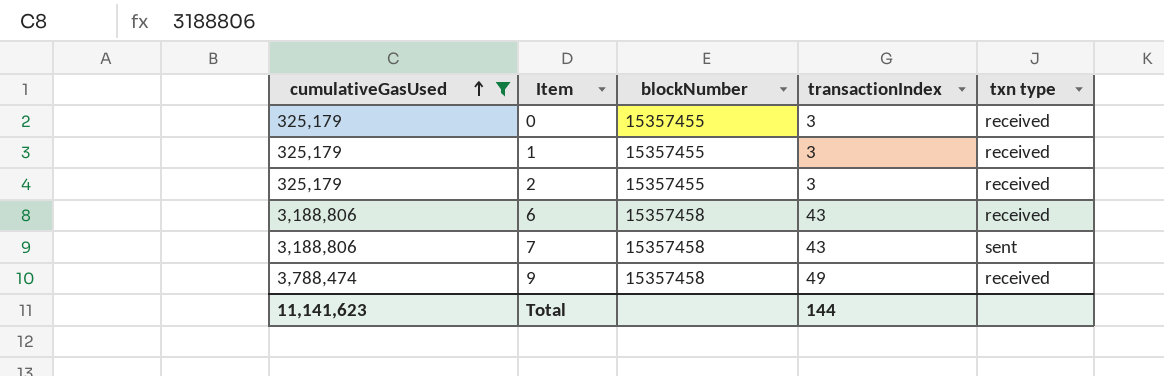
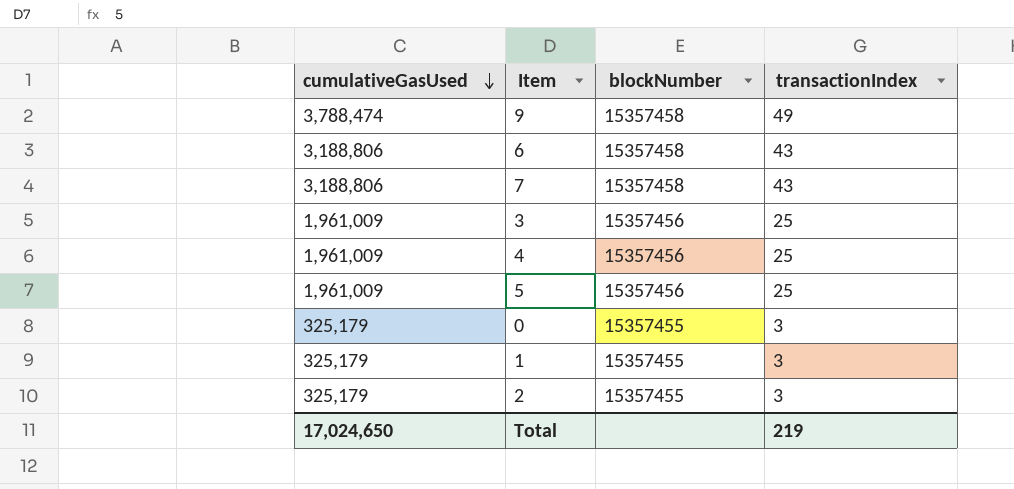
filter: cumulativeGasUsed != 1,961,009 -> none
row order: cumulativeGasUsed ascending -> cumulativeGasUsed descending
column txn type | position: 5 -> none
Total | cumulativeGasUsed: 11,141,623 -> 17,024,650
Total | transactionIndex: 144 -> 219

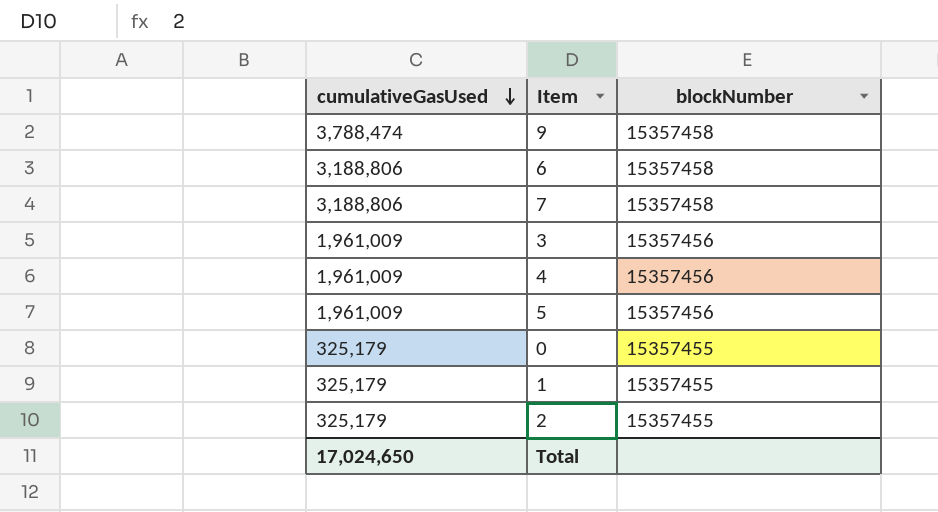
column transactionIndex | position: 4 -> none

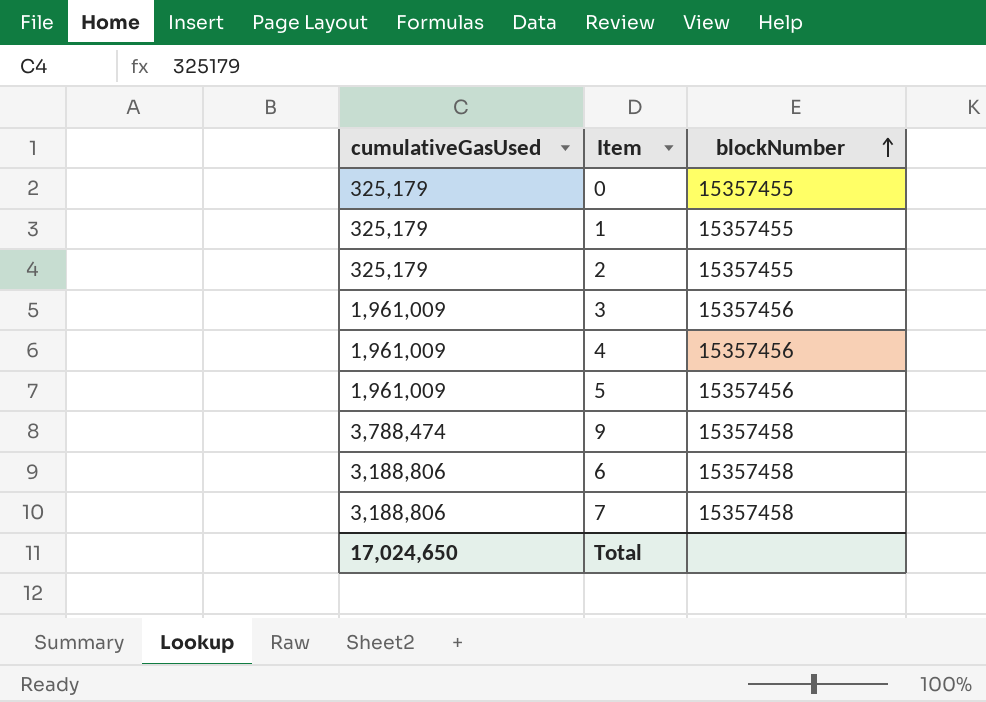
row order: cumulativeGasUsed descending -> blockNumber ascending

